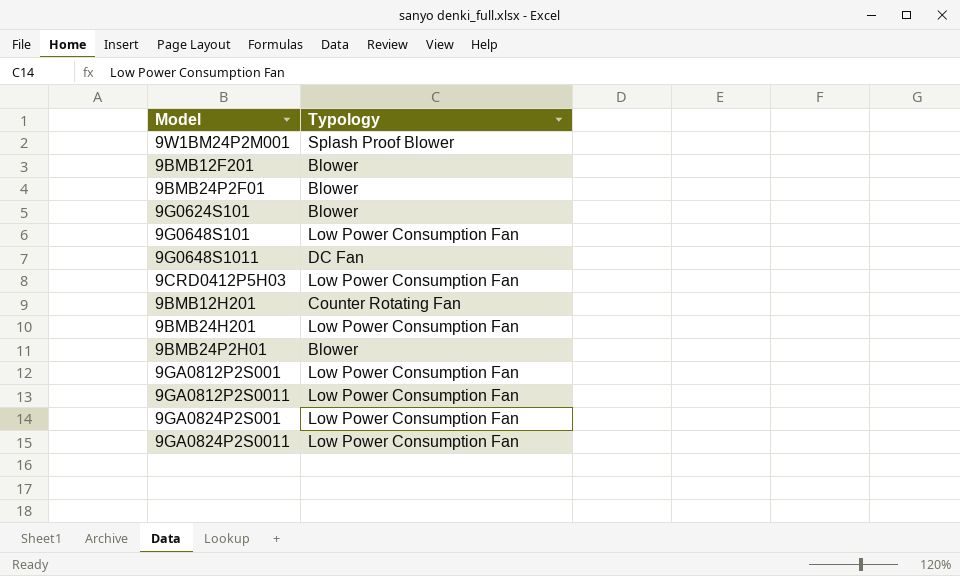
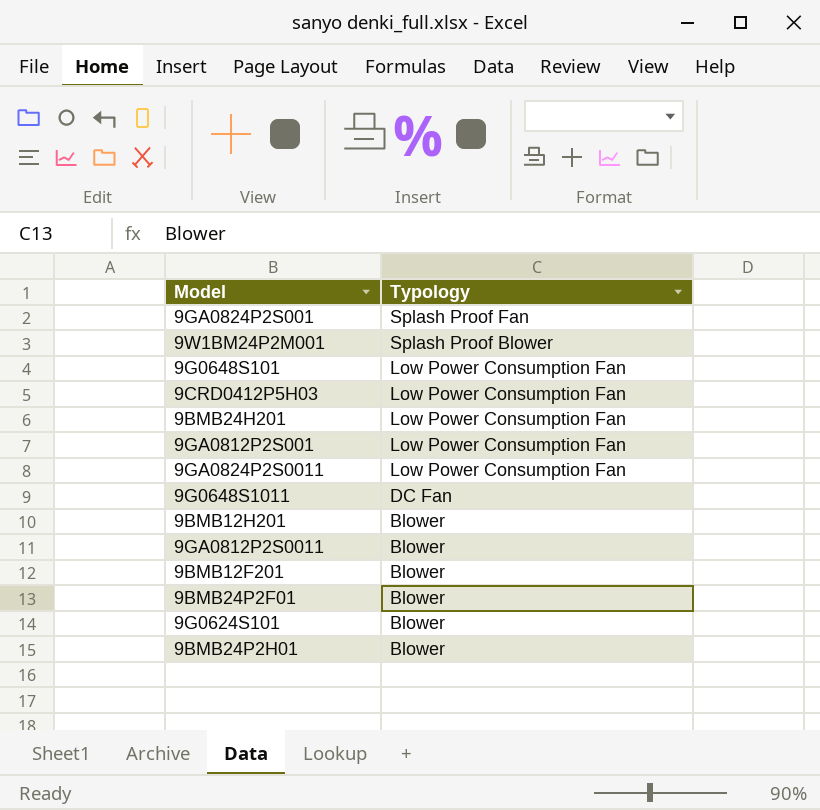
row order: none -> Typology descending
9GA0824P2S001 | Typology: Low Power Consumption Fan -> Splash Proof Fan
9BMB12H201 | Typology: Counter Rotating Fan -> Blower
9GA0812P2S0011 | Typology: Low Power Consumption Fan -> Blower

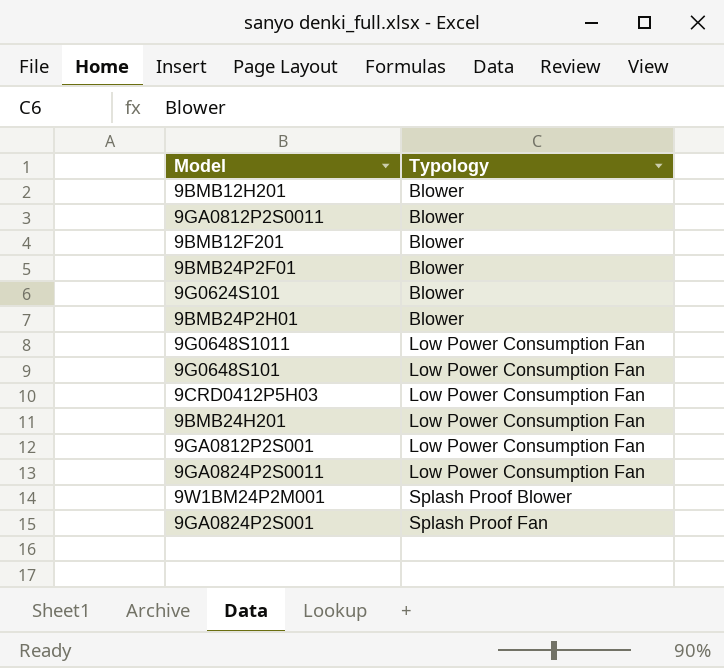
row order: Typology descending -> Typology ascending
9G0648S1011 | Typology: DC Fan -> Low Power Consumption Fan

